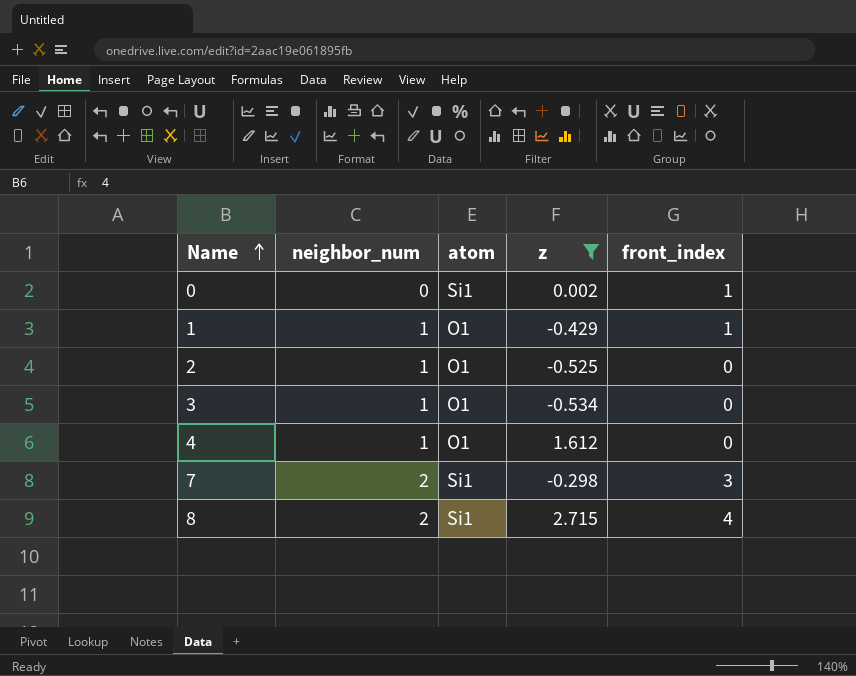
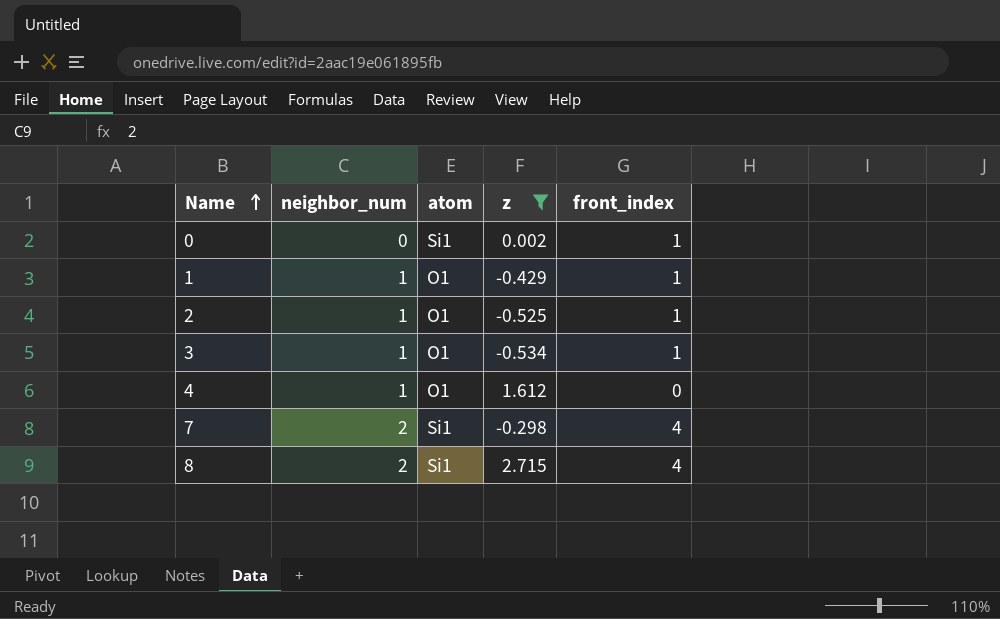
2 | front_index: 0 -> 1
3 | front_index: 0 -> 1
7 | front_index: 3 -> 4

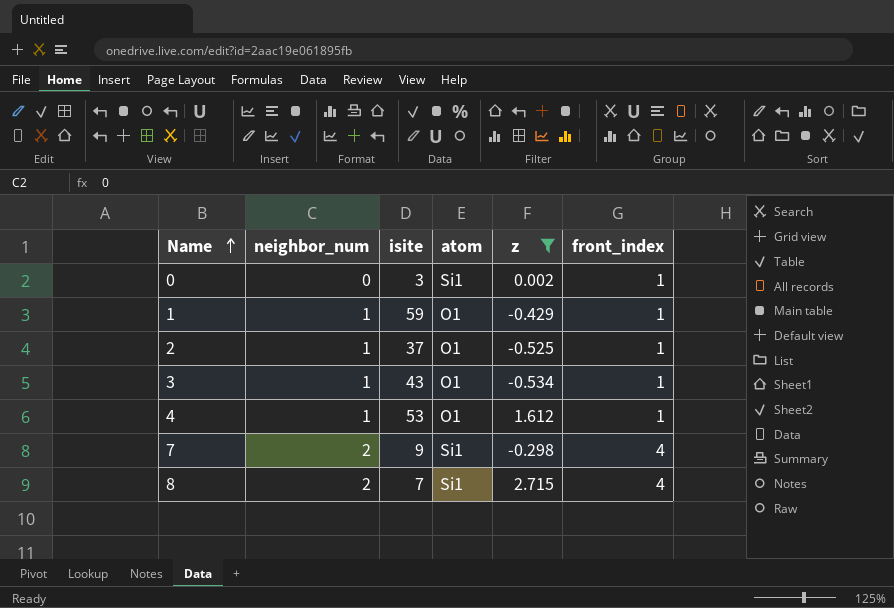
column isite | position: none -> 3
4 | front_index: 0 -> 1

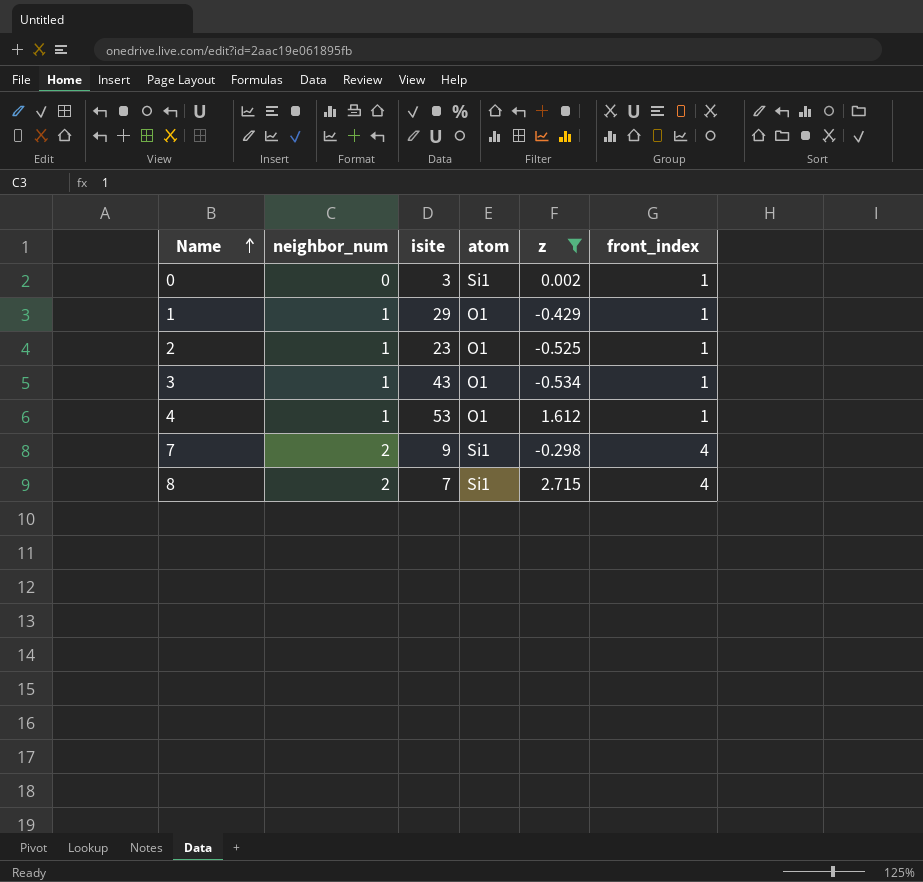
1 | isite: 59 -> 29
2 | isite: 37 -> 23

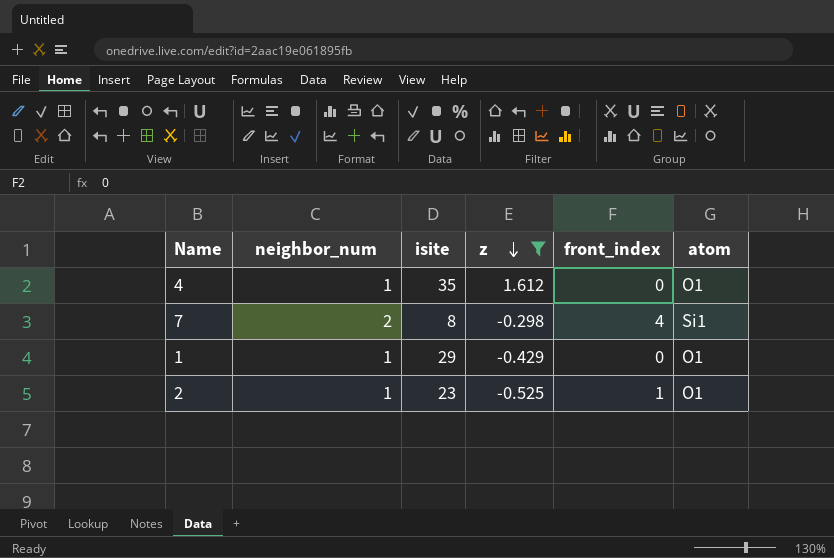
row order: Name ascending -> z descending
column atom | position: 4 -> 6
row 0: 0 | 3 | Si1 | 0.002 | 1 -> none
row 3: 1 | 43 | O1 | -0.534 | 1 -> none
row 8: 2 | 7 | Si1 | 2.715 | 4 -> none
4 | isite: 53 -> 35
4 | front_index: 1 -> 0
7 | isite: 9 -> 8
1 | front_index: 1 -> 0

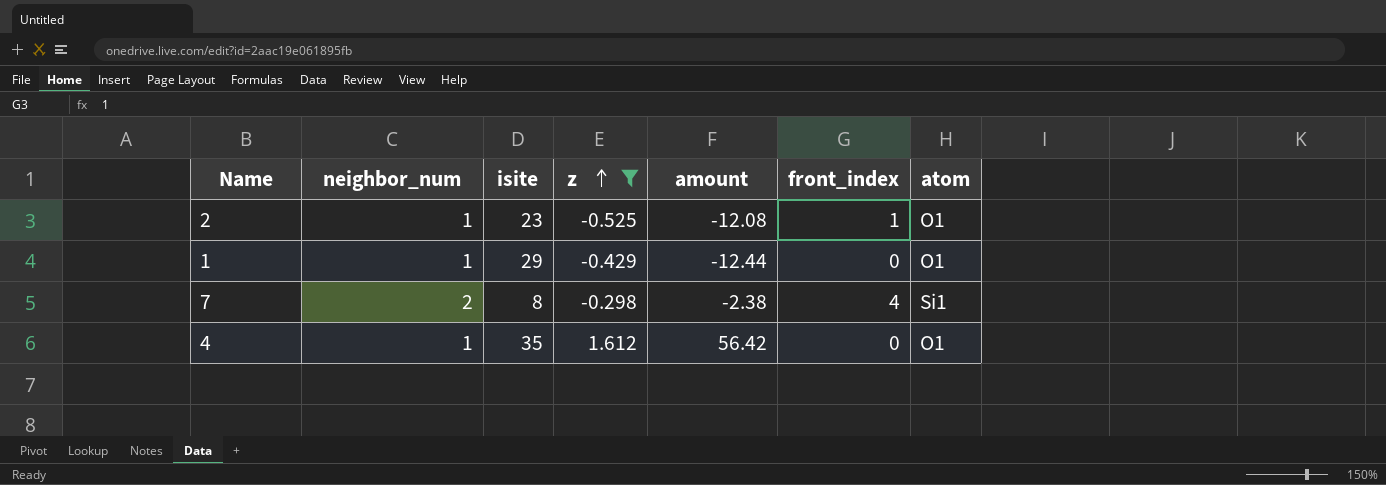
row order: z descending -> z ascending
column amount | formula: none -> [isite] * [z]

